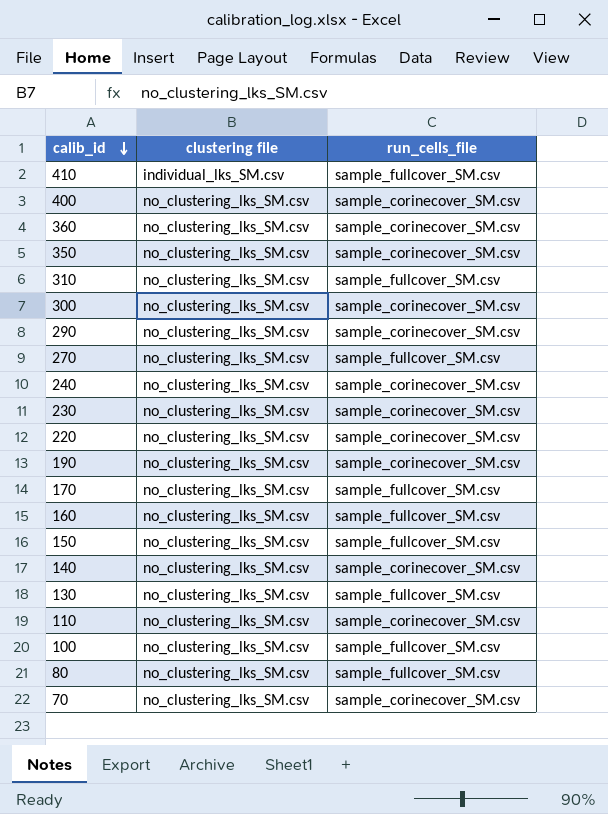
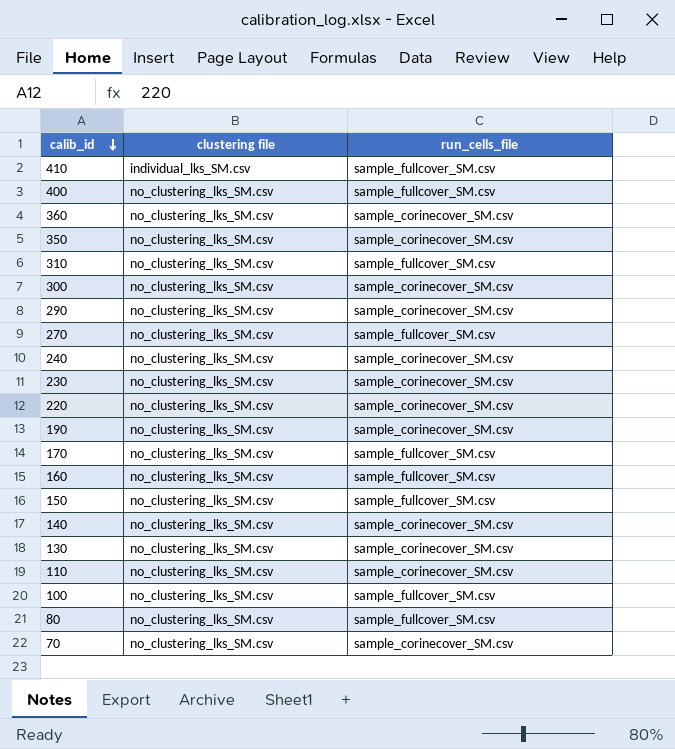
400 | run_cells_file: sample_corinecover_SM.csv -> sample_fullcover_SM.csv
130 | run_cells_file: sample_fullcover_SM.csv -> sample_corinecover_SM.csv

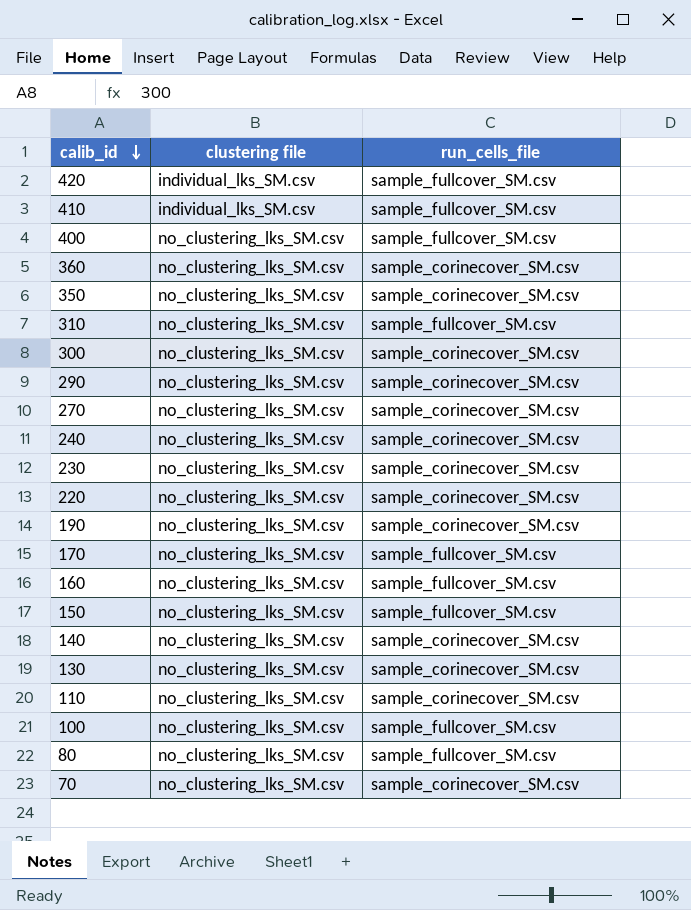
row 420: none -> individual_lks_SM.csv | sample_fullcover_SM.csv
270 | run_cells_file: sample_fullcover_SM.csv -> sample_corinecover_SM.csv

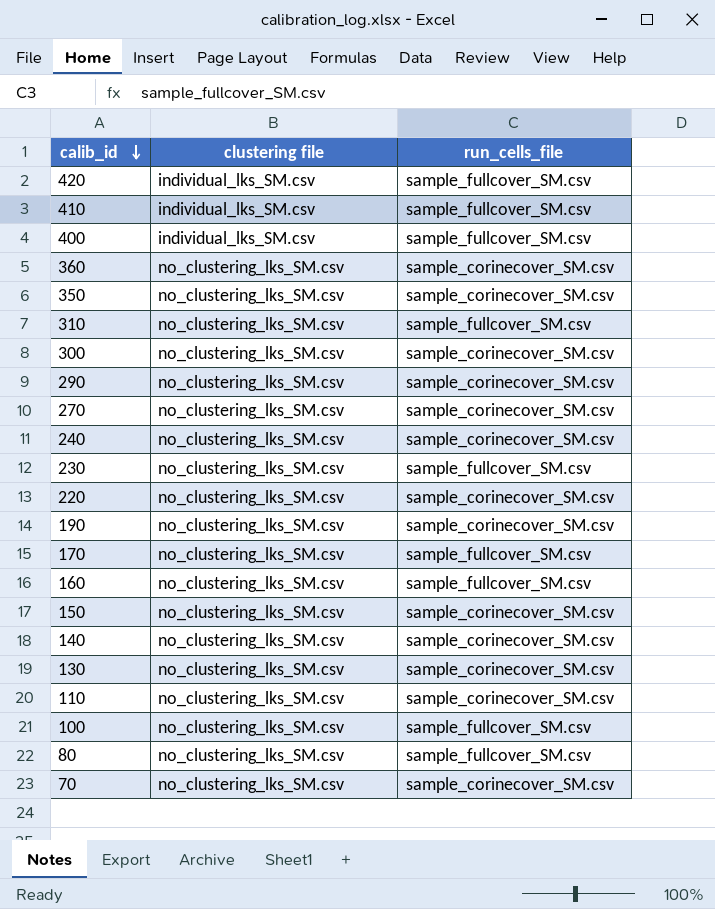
400 | clustering file: no_clustering_lks_SM.csv -> individual_lks_SM.csv
230 | run_cells_file: sample_corinecover_SM.csv -> sample_fullcover_SM.csv
150 | run_cells_file: sample_fullcover_SM.csv -> sample_corinecover_SM.csv

